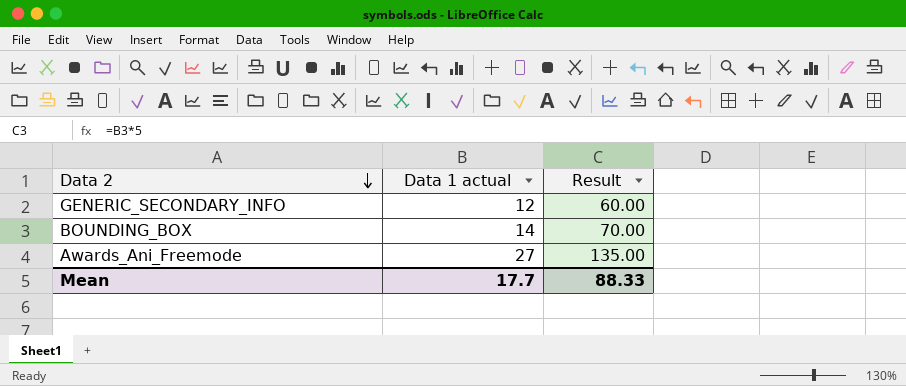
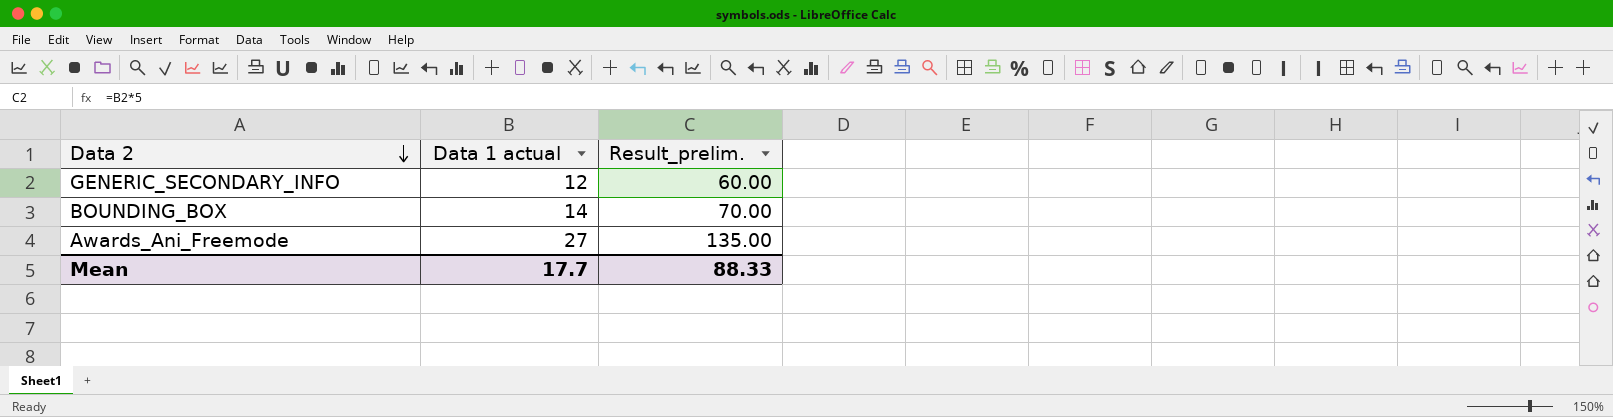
column name: Result -> Result_prelim.

